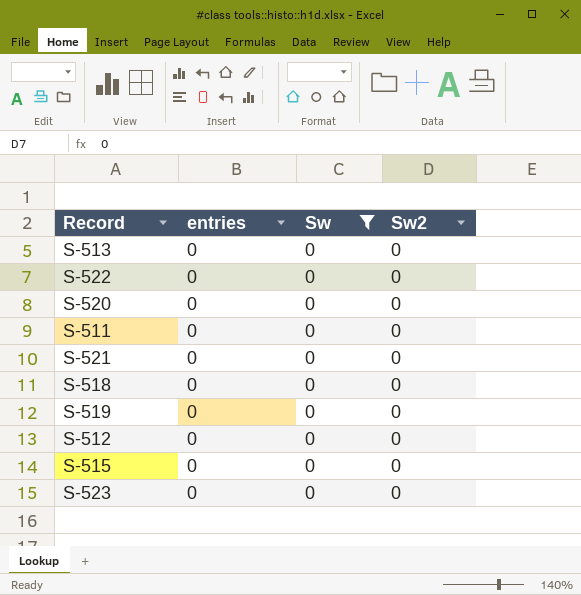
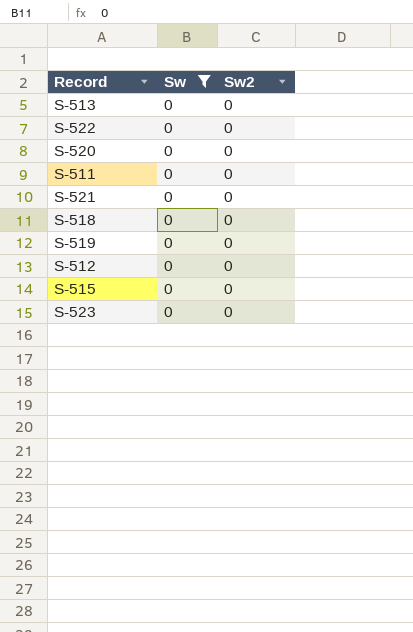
column entries | position: 2 -> none

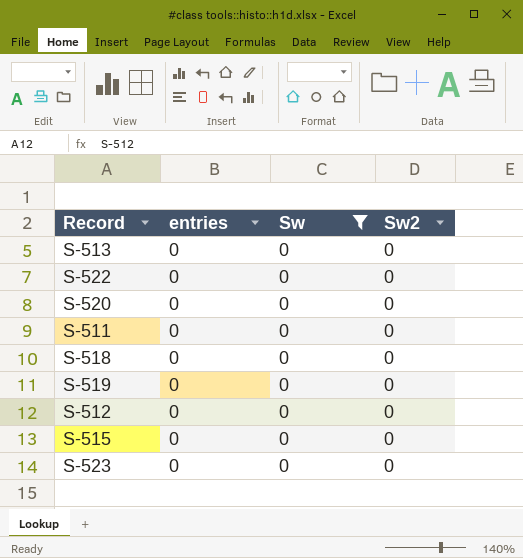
column entries | position: none -> 2
row S-521: 0 | 0 -> none

